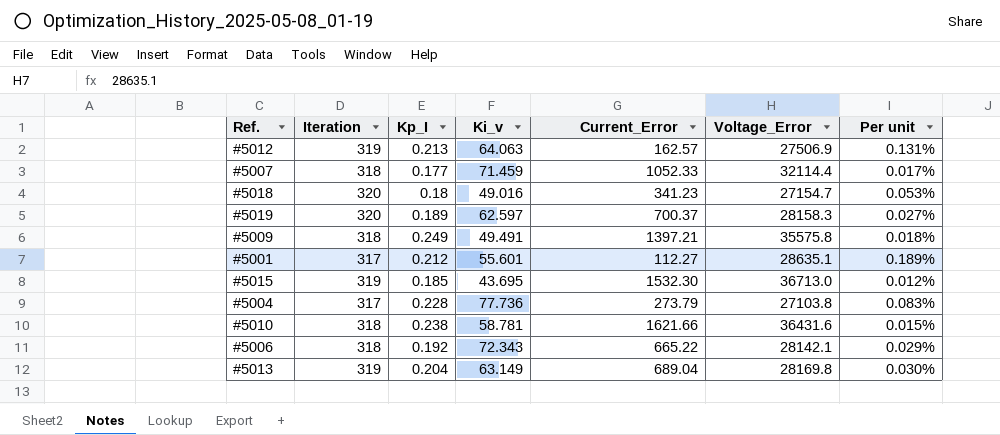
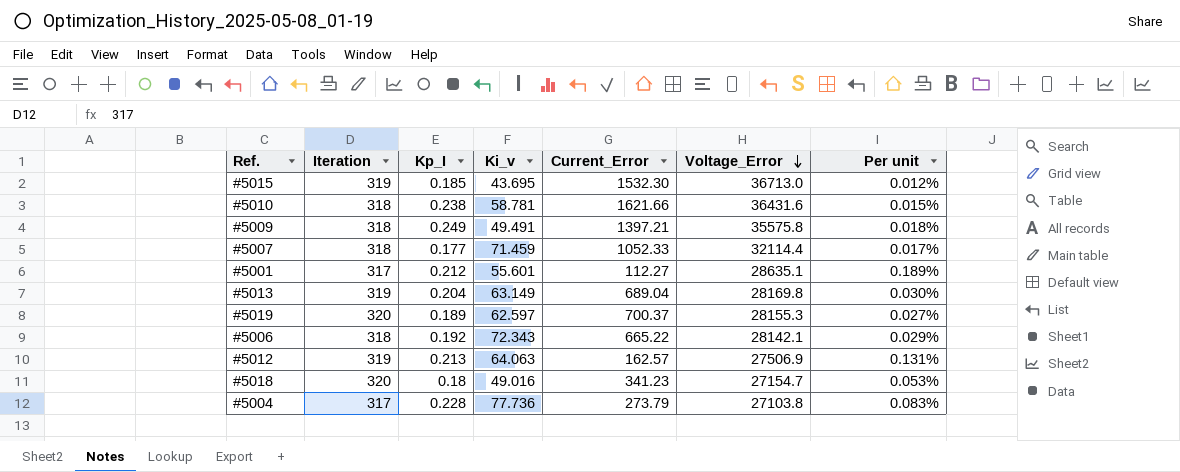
row order: none -> Voltage_Error descending
#5019 | Voltage_Error: 28158.3 -> 28155.3

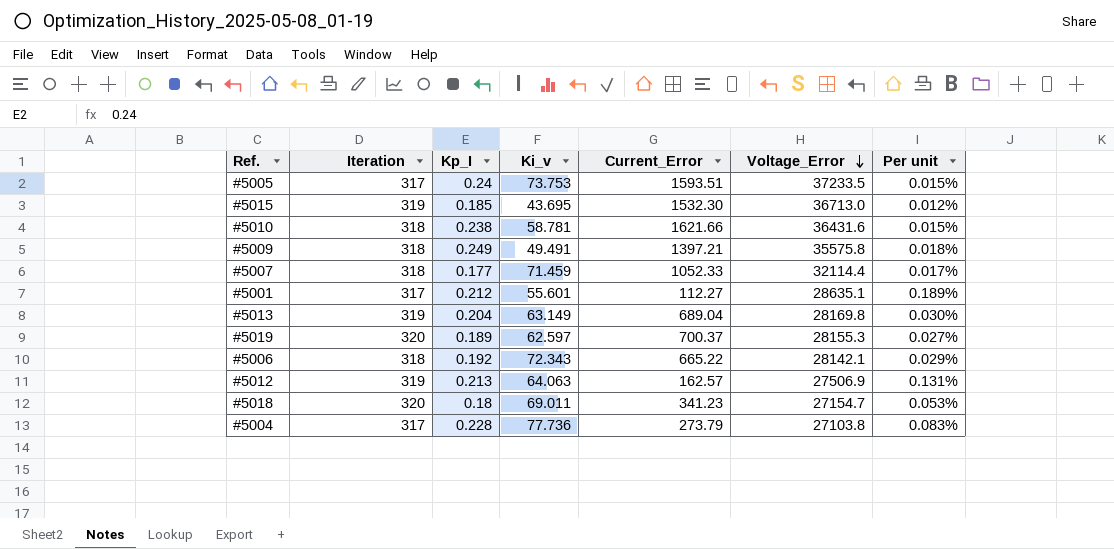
row #5005: none -> 317 | 0.24 | 73.753 | 1593.51 | 37233.5 | 0.015%
#5018 | Ki_v: 49.016 -> 69.011

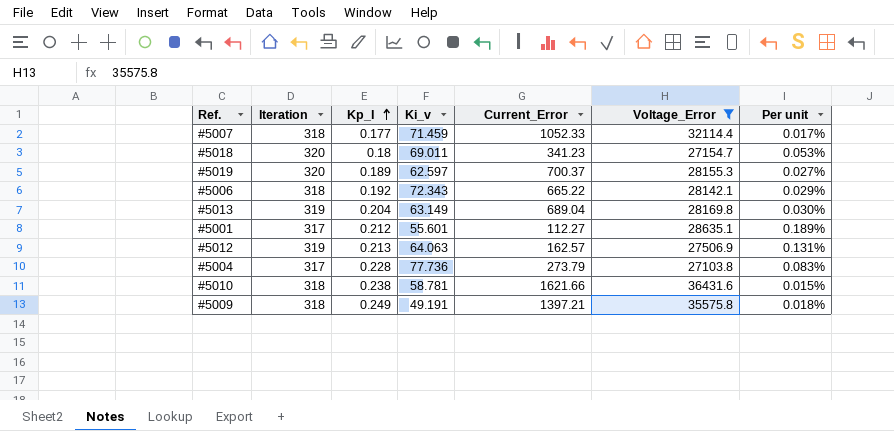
filter: none -> Voltage_Error <= 36431.6
row order: Voltage_Error descending -> Kp_I ascending
#5009 | Ki_v: 49.491 -> 49.191

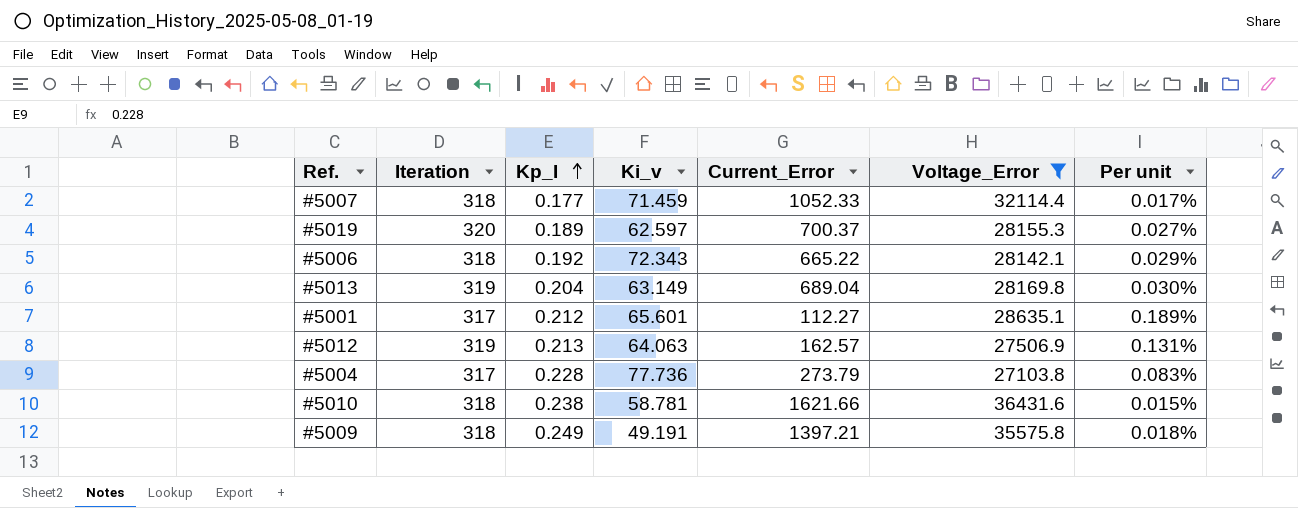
row #5018: 320 | 0.18 | 69.011 | 341.23 | 27154.7 | 0.053% -> none
#5001 | Ki_v: 55.601 -> 65.601

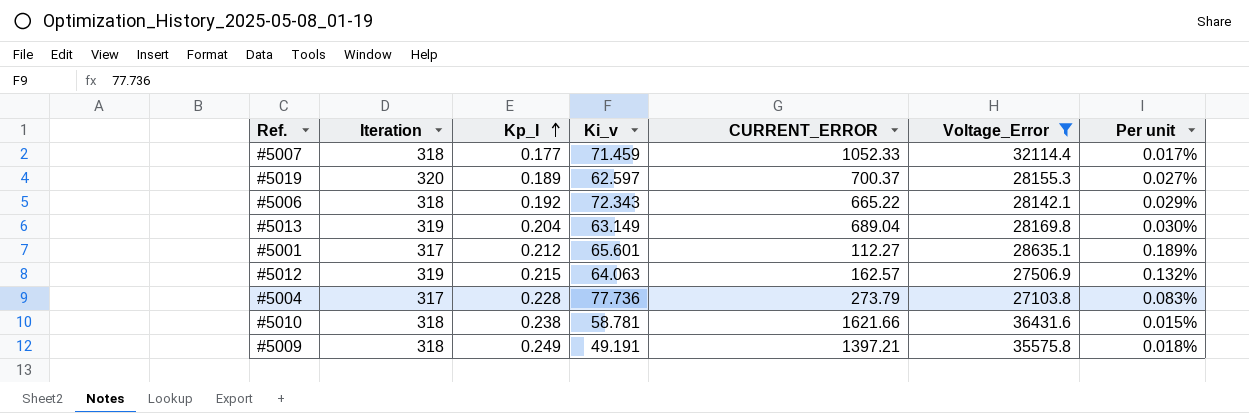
column name: Current_Error -> CURRENT_ERROR
#5012 | Kp_I: 0.213 -> 0.215
#5012 | Per unit: 0.131% -> 0.132%

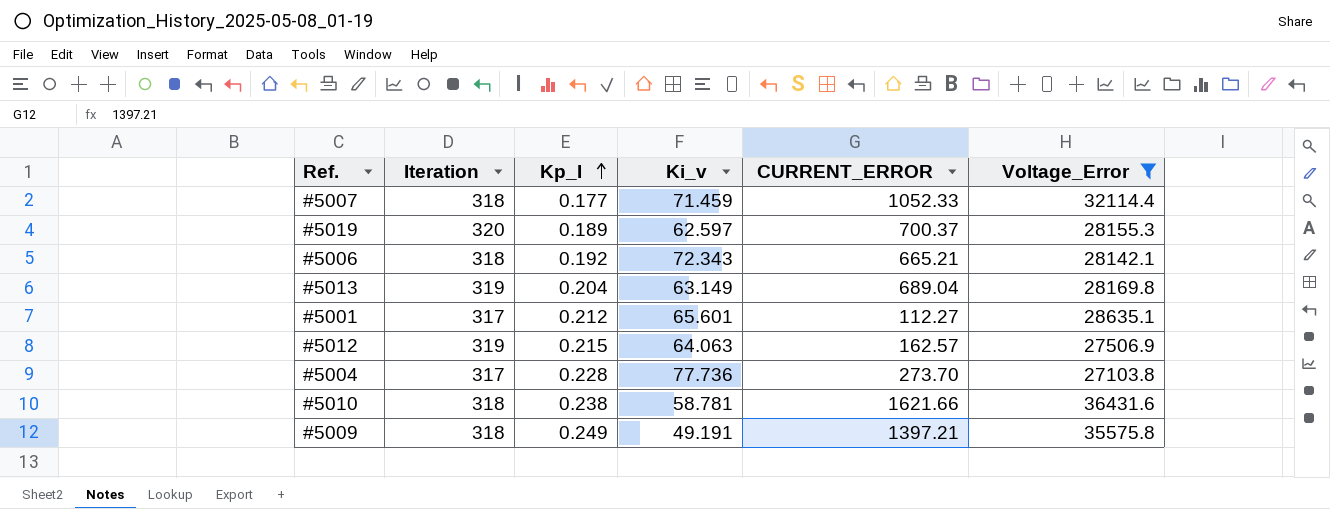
column Per unit | formula: [Kp_I] / [CURRENT_ERROR] -> none
#5006 | CURRENT_ERROR: 665.22 -> 665.21
#5004 | CURRENT_ERROR: 273.79 -> 273.70

